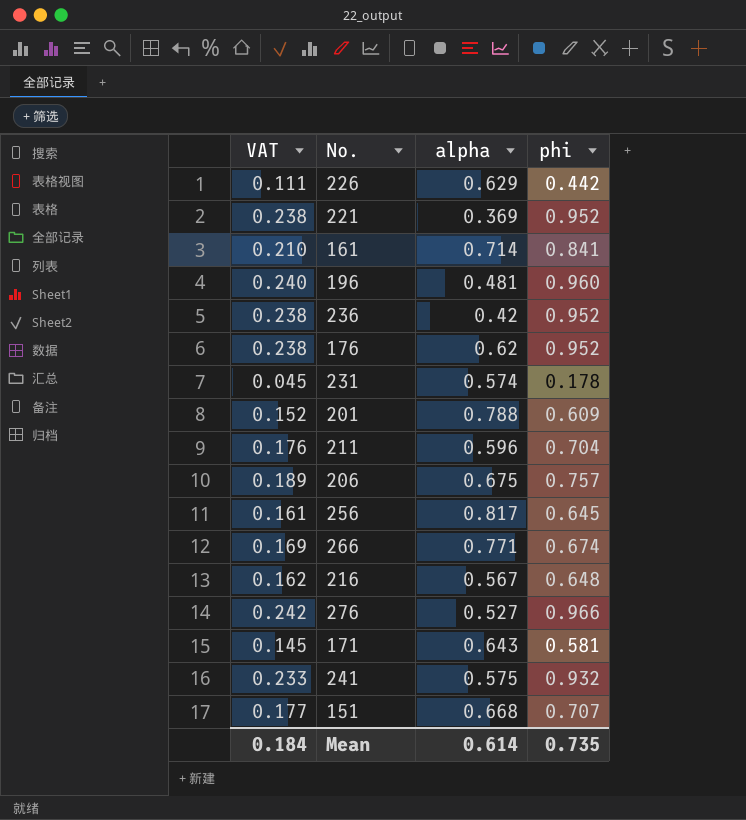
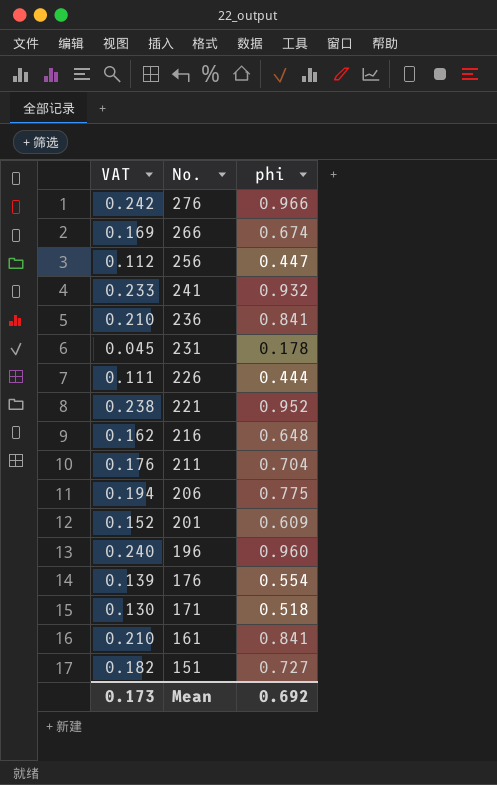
row order: none -> No. descending
column alpha | position: 3 -> none
256 | VAT: 0.161 -> 0.112
256 | phi: 0.645 -> 0.447
236 | VAT: 0.238 -> 0.210
236 | phi: 0.952 -> 0.841
226 | phi: 0.442 -> 0.444
206 | VAT: 0.189 -> 0.194
206 | phi: 0.757 -> 0.775
176 | VAT: 0.238 -> 0.139
176 | phi: 0.952 -> 0.554
171 | VAT: 0.145 -> 0.130
171 | phi: 0.581 -> 0.518
151 | VAT: 0.177 -> 0.182
151 | phi: 0.707 -> 0.727
Mean | VAT: 0.184 -> 0.173
Mean | phi: 0.735 -> 0.692

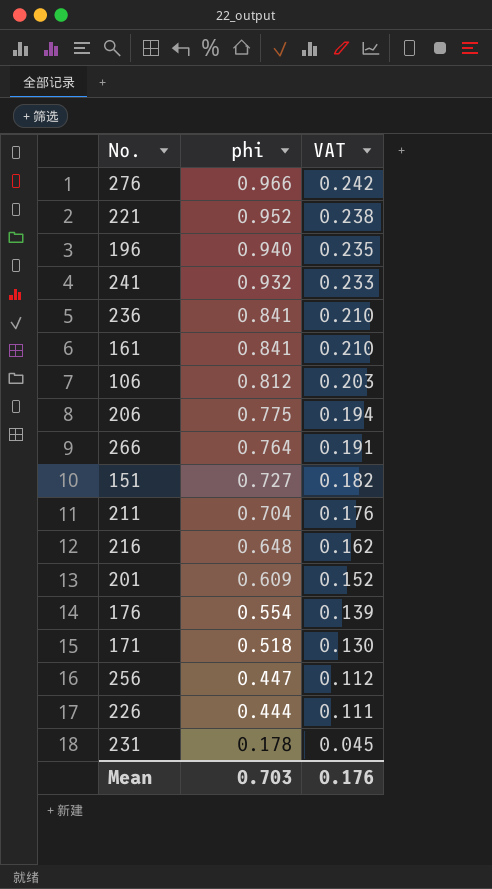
row order: No. descending -> phi descending
column VAT | position: 1 -> 3
196 | phi: 0.960 -> 0.940
196 | VAT: 0.240 -> 0.235
row 106: none -> 0.812 | 0.203
266 | phi: 0.674 -> 0.764
266 | VAT: 0.169 -> 0.191
Mean | phi: 0.692 -> 0.703
Mean | VAT: 0.173 -> 0.176

